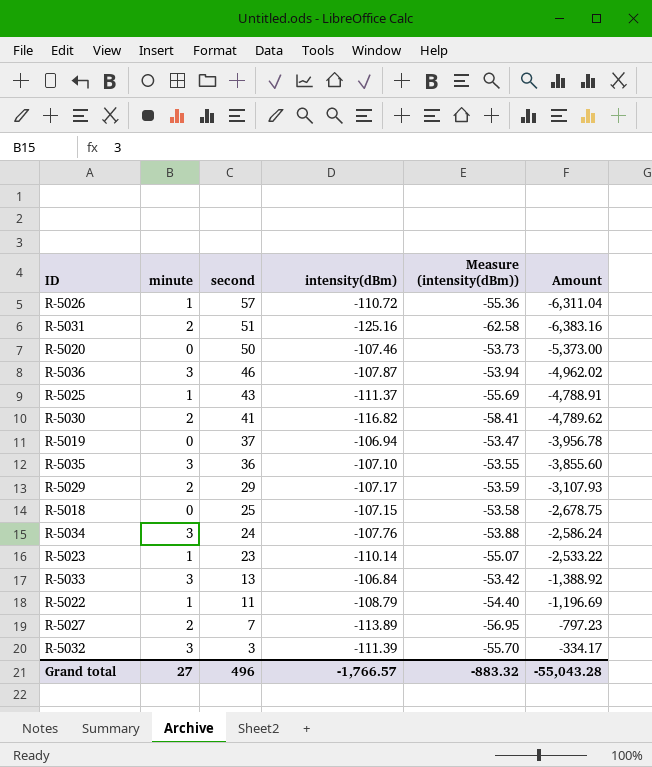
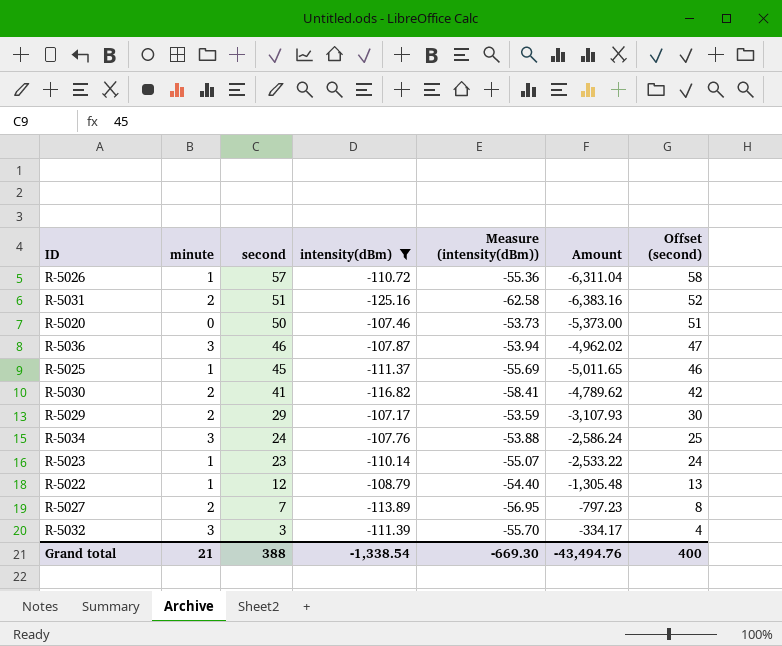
filter: none -> intensity(dBm) <= -107.17
column Offset (second) | formula: none -> [second] + 1
R-5025 | second: 43 -> 45
R-5025 | Amount: -4,788.91 -> -5,011.65
R-5022 | second: 11 -> 12
R-5022 | Amount: -1,196.69 -> -1,305.48
Grand total | minute: 27 -> 21
Grand total | second: 496 -> 388
Grand total | intensity(dBm): -1,766.57 -> -1,338.54
Grand total | Measure (intensity(dBm)): -883.32 -> -669.30
Grand total | Amount: -55,043.28 -> -43,494.76

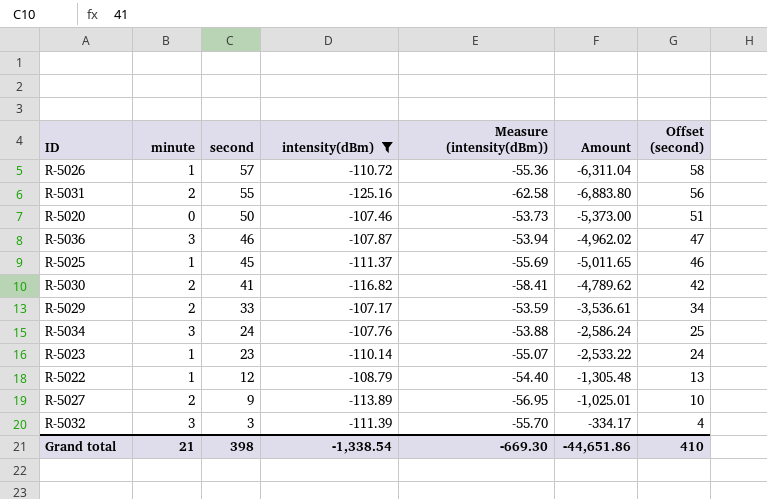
R-5031 | second: 51 -> 55
R-5031 | Amount: -6,383.16 -> -6,883.80
R-5031 | Offset (second): 52 -> 56
R-5029 | second: 29 -> 33
R-5029 | Amount: -3,107.93 -> -3,536.61
R-5029 | Offset (second): 30 -> 34
R-5027 | second: 7 -> 9
R-5027 | Amount: -797.23 -> -1,025.01
R-5027 | Offset (second): 8 -> 10
Grand total | second: 388 -> 398
Grand total | Amount: -43,494.76 -> -44,651.86
Grand total | Offset (second): 400 -> 410

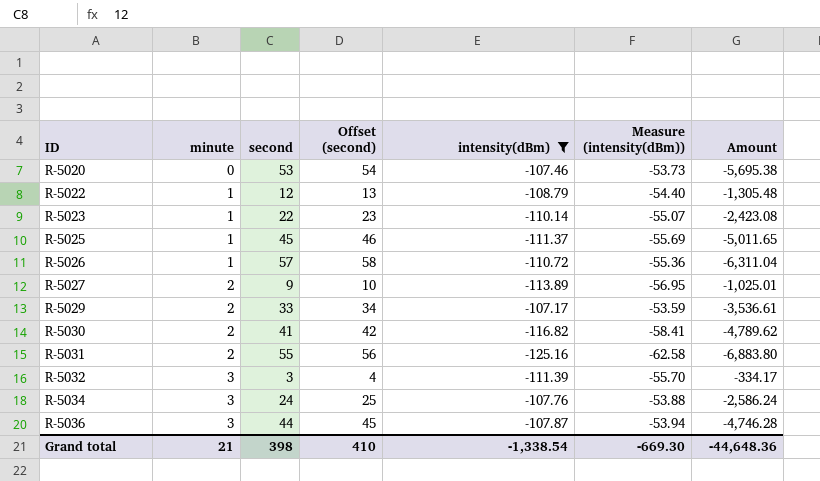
row order: second descending -> ID ascending
column Offset (second) | position: 7 -> 4
R-5020 | second: 50 -> 53
R-5020 | Offset (second): 51 -> 54
R-5020 | Amount: -5,373.00 -> -5,695.38
R-5023 | second: 23 -> 22
R-5023 | Offset (second): 24 -> 23
R-5023 | Amount: -2,533.22 -> -2,423.08
R-5036 | second: 46 -> 44
R-5036 | Offset (second): 47 -> 45
R-5036 | Amount: -4,962.02 -> -4,746.28
Grand total | Amount: -44,651.86 -> -44,648.36

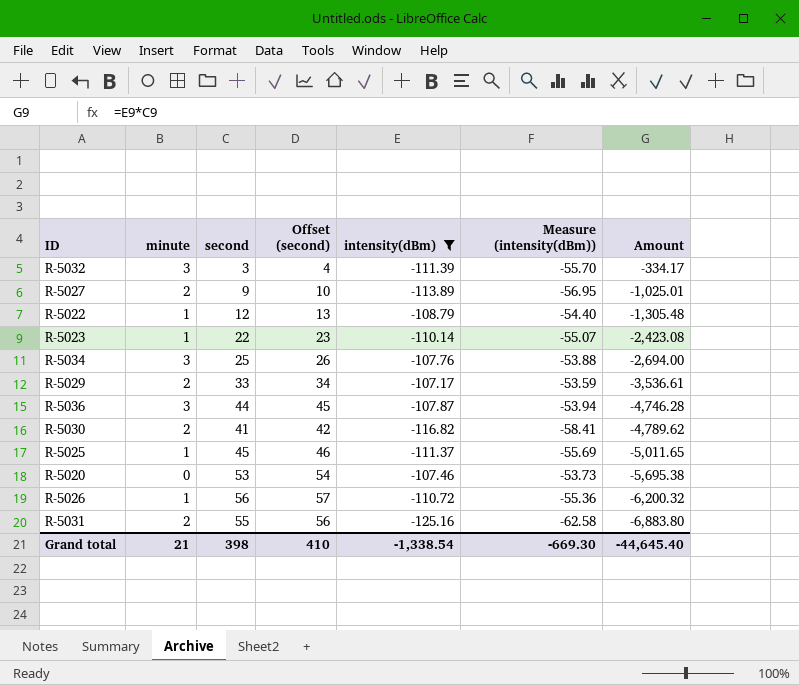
row order: ID ascending -> Amount descending
R-5034 | second: 24 -> 25
R-5034 | Offset (second): 25 -> 26
R-5034 | Amount: -2,586.24 -> -2,694.00
R-5026 | second: 57 -> 56
R-5026 | Offset (second): 58 -> 57
R-5026 | Amount: -6,311.04 -> -6,200.32
Grand total | Amount: -44,648.36 -> -44,645.40

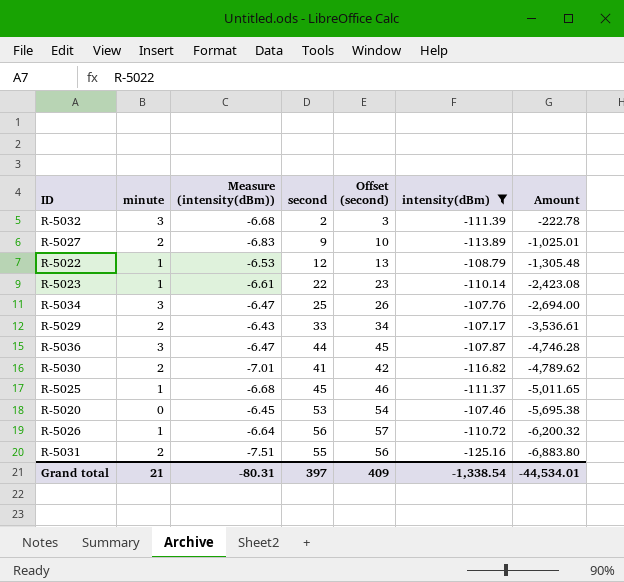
column Measure (intensity(dBm)) | formula: [intensity(dBm)] * 0.5 -> [intensity(dBm)] * 0.06
column Measure (intensity(dBm)) | position: 6 -> 3
R-5032 | second: 3 -> 2
R-5032 | Offset (second): 4 -> 3
R-5032 | Amount: -334.17 -> -222.78
Grand total | Measure (intensity(dBm)): -669.30 -> -80.31
Grand total | second: 398 -> 397
Grand total | Offset (second): 410 -> 409
Grand total | Amount: -44,645.40 -> -44,534.01

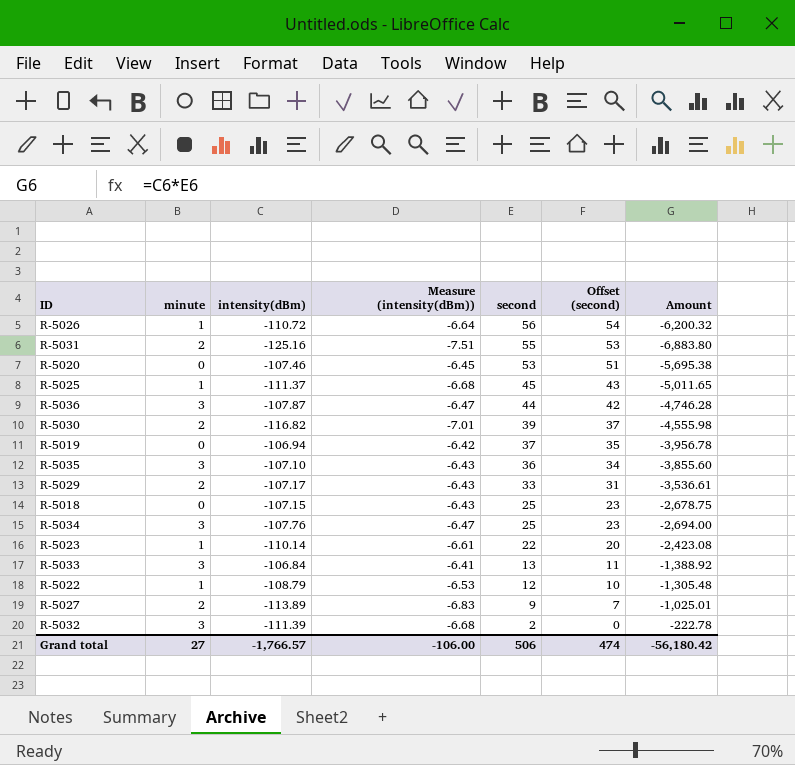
filter: intensity(dBm) <= -107.17 -> none
row order: Amount descending -> second descending
column intensity(dBm) | position: 6 -> 3
column Offset (second) | formula: [second] + 1 -> [second] - 2
R-5030 | second: 41 -> 39
R-5030 | Amount: -4,789.62 -> -4,555.98
Grand total | minute: 21 -> 27
Grand total | intensity(dBm): -1,338.54 -> -1,766.57
Grand total | Measure (intensity(dBm)): -80.31 -> -106.00
Grand total | second: 397 -> 506
Grand total | Offset (second): 409 -> 474
Grand total | Amount: -44,534.01 -> -56,180.42

